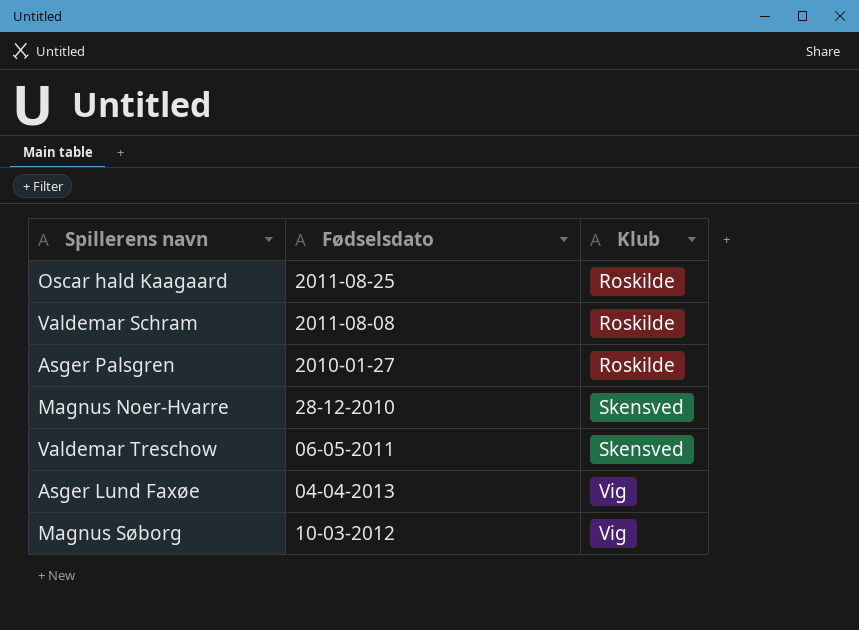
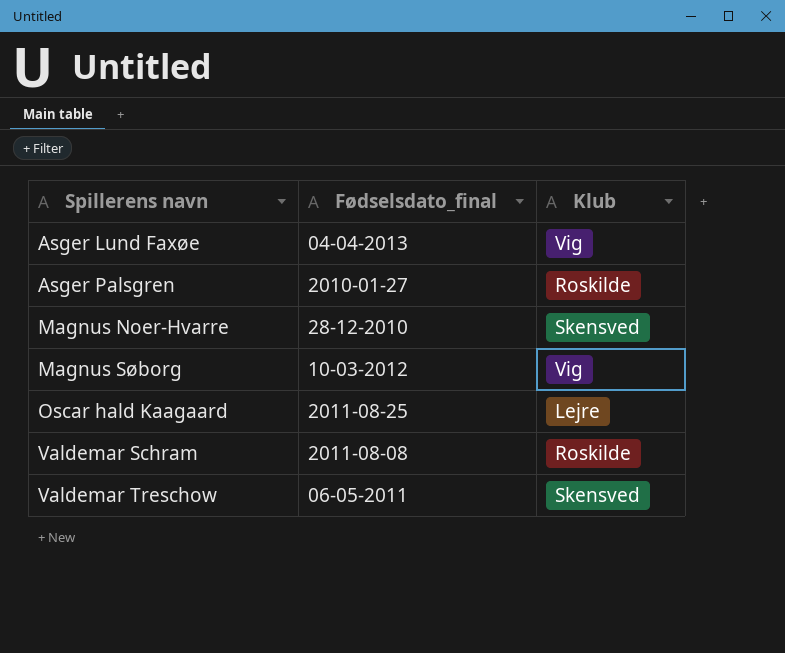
row order: Klub ascending -> Spillerens navn ascending
column name: Fødselsdato -> Fødselsdato_final
Oscar hald Kaagaard | Klub: Roskilde -> Lejre

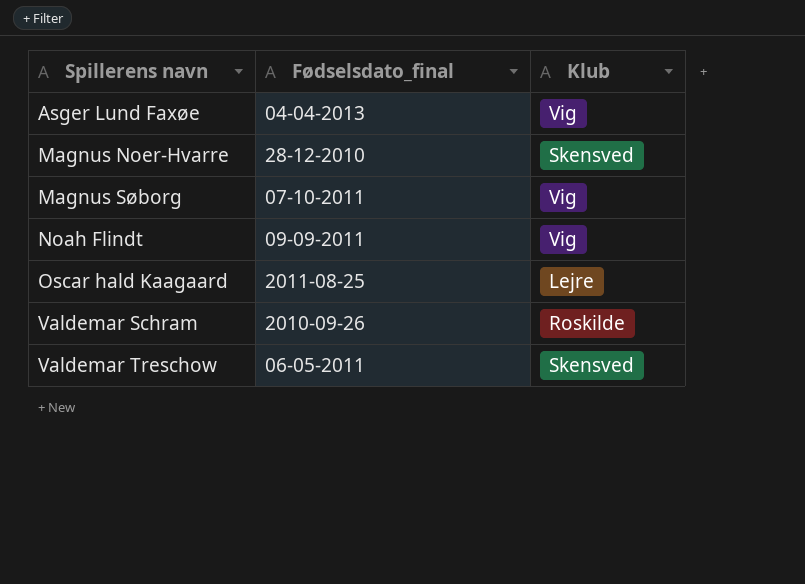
row Asger Palsgren: 2010-01-27 | Roskilde -> none
Magnus Søborg | Fødselsdato_final: 10-03-2012 -> 07-10-2011
row Noah Flindt: none -> 09-09-2011 | Vig
Valdemar Schram | Fødselsdato_final: 2011-08-08 -> 2010-09-26

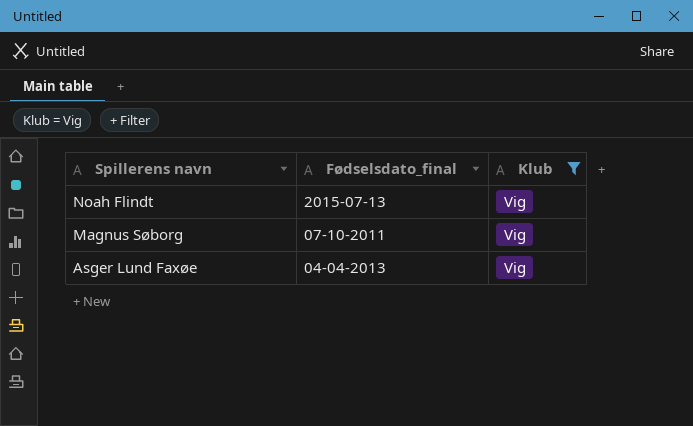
filter: none -> Klub = Vig
row order: Spillerens navn ascending -> Spillerens navn descending
Noah Flindt | Fødselsdato_final: 09-09-2011 -> 2015-07-13

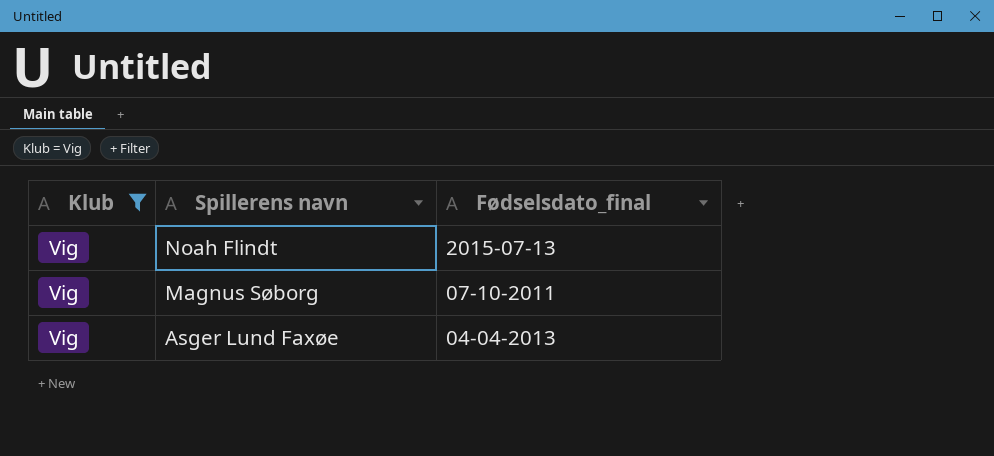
column Klub | position: 3 -> 1

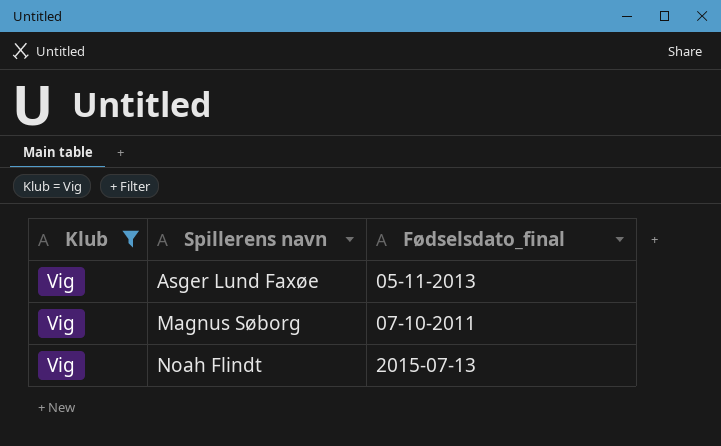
row order: Spillerens navn descending -> Spillerens navn ascending
Asger Lund Faxøe | Fødselsdato_final: 04-04-2013 -> 05-11-2013

